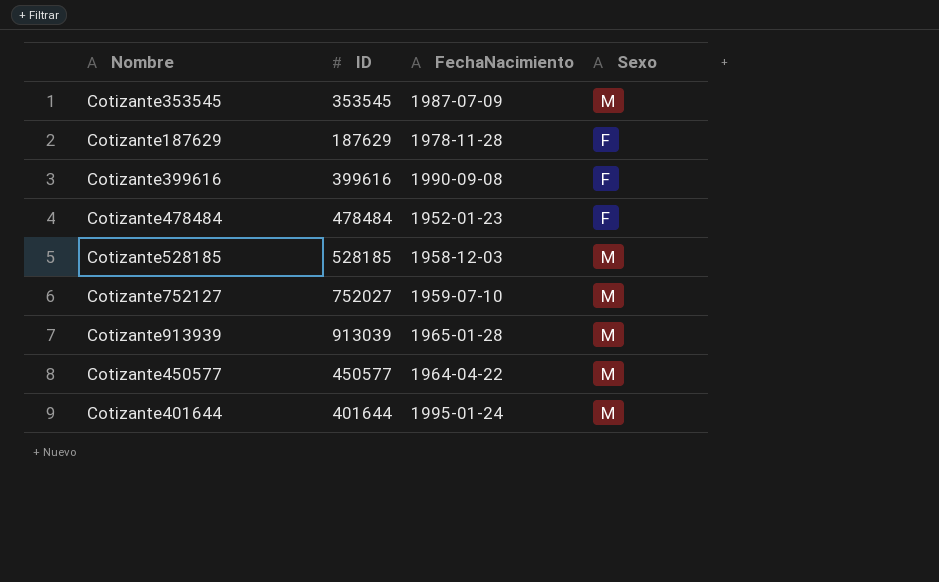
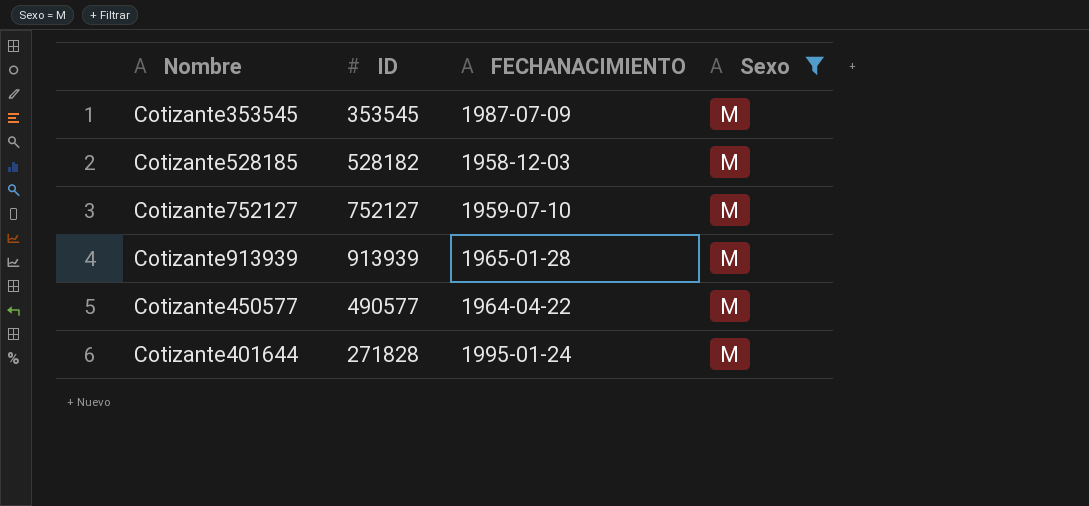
filter: none -> Sexo = M
column name: FechaNacimiento -> FECHANACIMIENTO
Cotizante528185 | ID: 528185 -> 528182
Cotizante752127 | ID: 752027 -> 752127
Cotizante913939 | ID: 913039 -> 913939
Cotizante450577 | ID: 450577 -> 490577
Cotizante401644 | ID: 401644 -> 271828

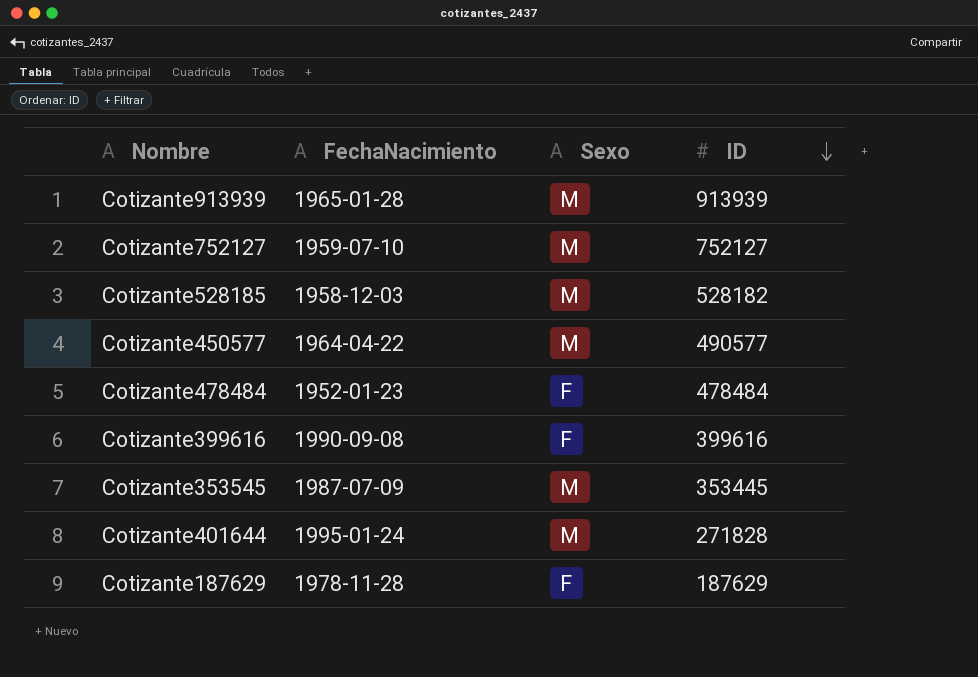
filter: Sexo = M -> none
row order: none -> ID descending
column name: FECHANACIMIENTO -> FechaNacimiento
column ID | position: 2 -> 4
Cotizante353545 | ID: 353545 -> 353445

